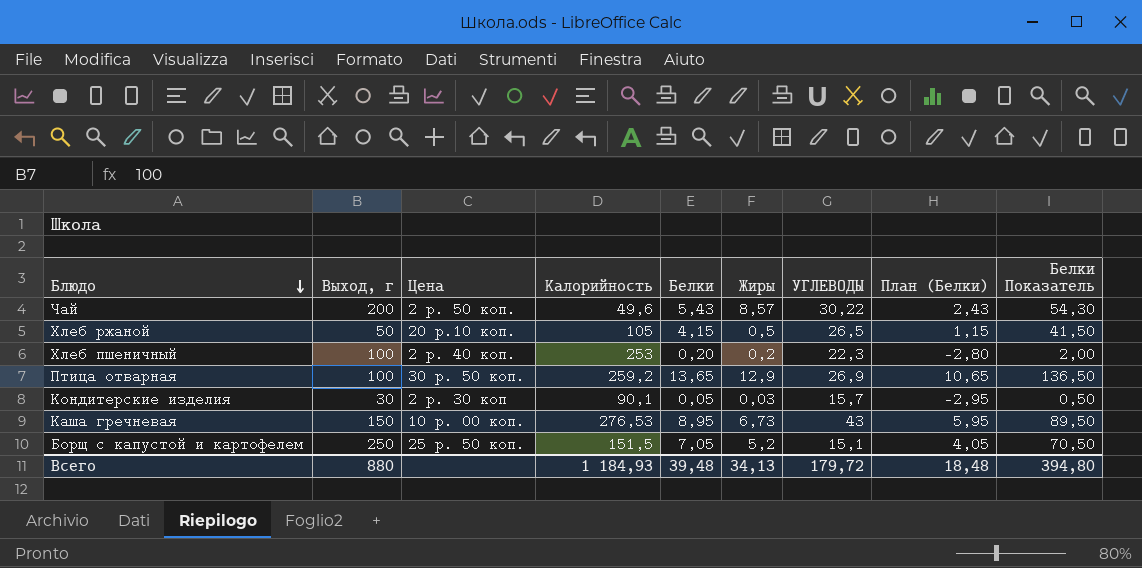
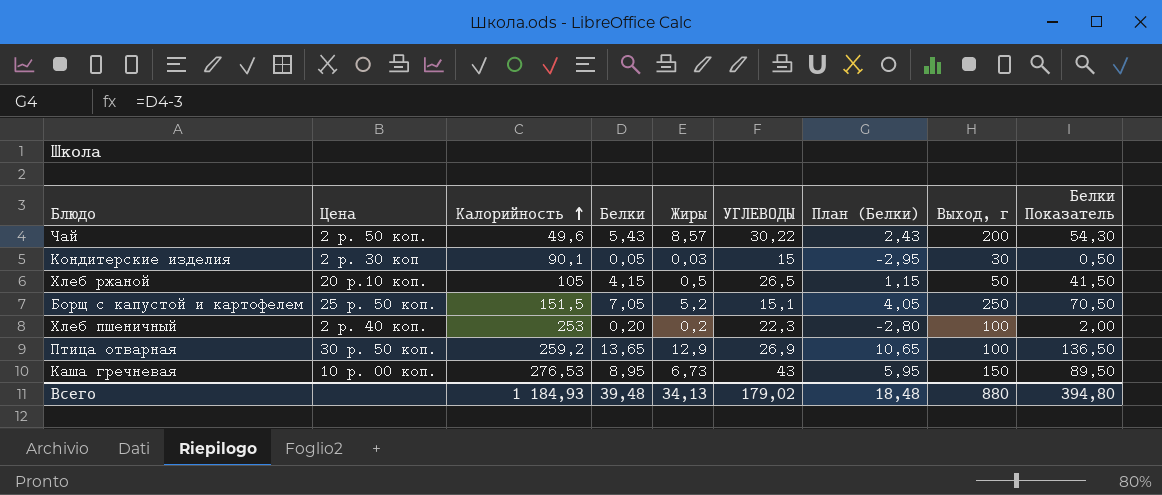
row order: Блюдо descending -> Калорийность ascending
column Выход, г | position: 2 -> 8
Кондитерские изделия | УГЛЕВОДЫ: 15,7 -> 15
Всего | УГЛЕВОДЫ: 179,72 -> 179,02

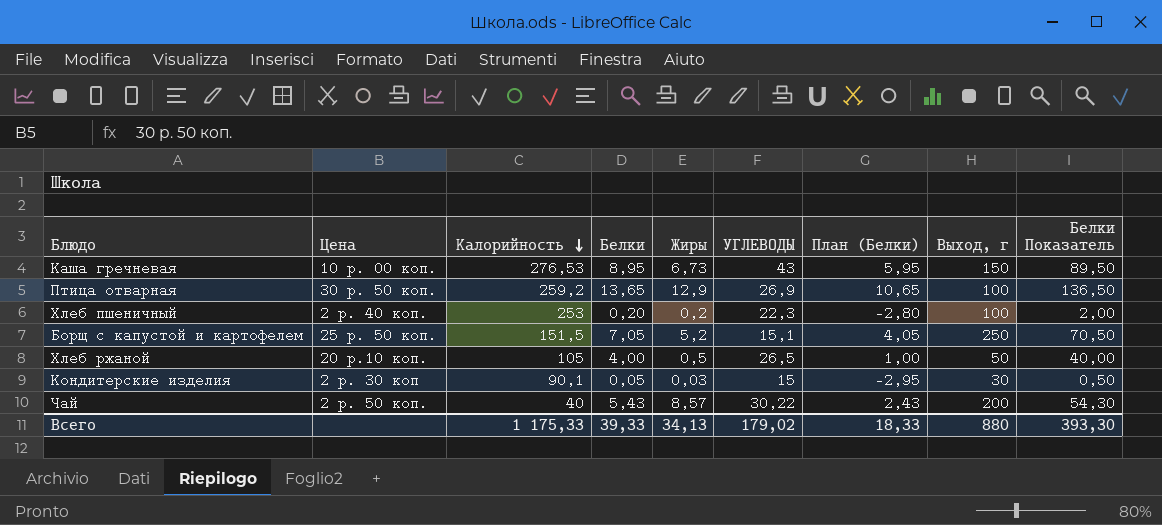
row order: Калорийность ascending -> Калорийность descending
Хлеб ржаной | Белки: 4,15 -> 4,00
Хлеб ржаной | План (Белки): 1,15 -> 1,00
Хлеб ржаной | Белки Показатель: 41,50 -> 40,00
Чай | Калорийность: 49,6 -> 40
Всего | Калорийность: 1 184,93 -> 1 175,33
Всего | Белки: 39,48 -> 39,33
Всего | План (Белки): 18,48 -> 18,33
Всего | Белки Показатель: 394,80 -> 393,30

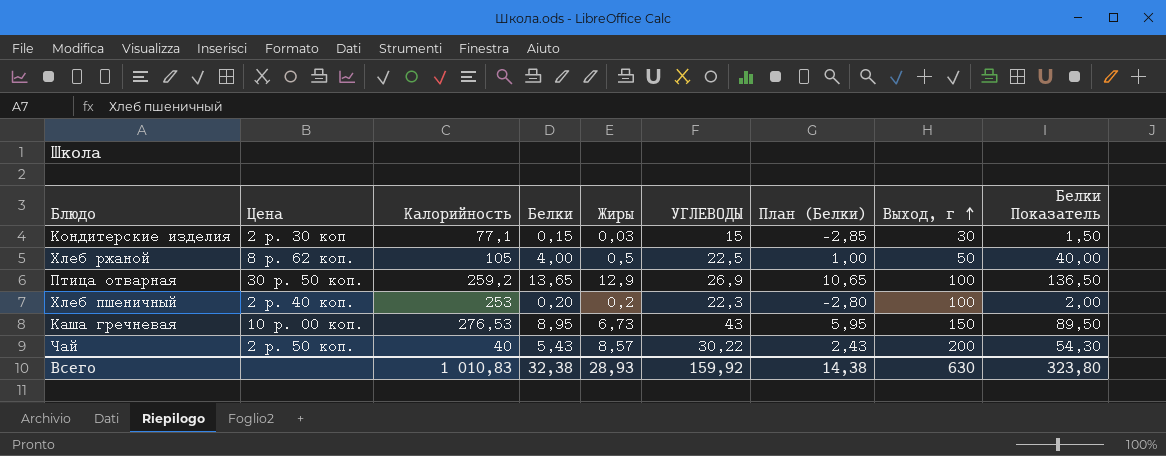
row order: Калорийность descending -> Выход, г ascending
row Борщ с капустой и картофелем: 25 р. 50 коп. | 151,5 | 7,05 | 5,2 | 15,1 | 4,05 | 250 | 70,50 -> none
Кондитерские изделия | Калорийность: 90,1 -> 77,1
Кондитерские изделия | Белки: 0,05 -> 0,15
Кондитерские изделия | План (Белки): -2,95 -> -2,85
Кондитерские изделия | Белки Показатель: 0,50 -> 1,50
Хлеб ржаной | Цена: 20 р.10 коп. -> 8 р. 62 коп.
Хлеб ржаной | УГЛЕВОДЫ: 26,5 -> 22,5
Всего | Калорийность: 1 175,33 -> 1 010,83
Всего | Белки: 39,33 -> 32,38
Всего | Жиры: 34,13 -> 28,93
Всего | УГЛЕВОДЫ: 179,02 -> 159,92
Всего | План (Белки): 18,33 -> 14,38
Всего | Выход, г: 880 -> 630
Всего | Белки Показатель: 393,30 -> 323,80

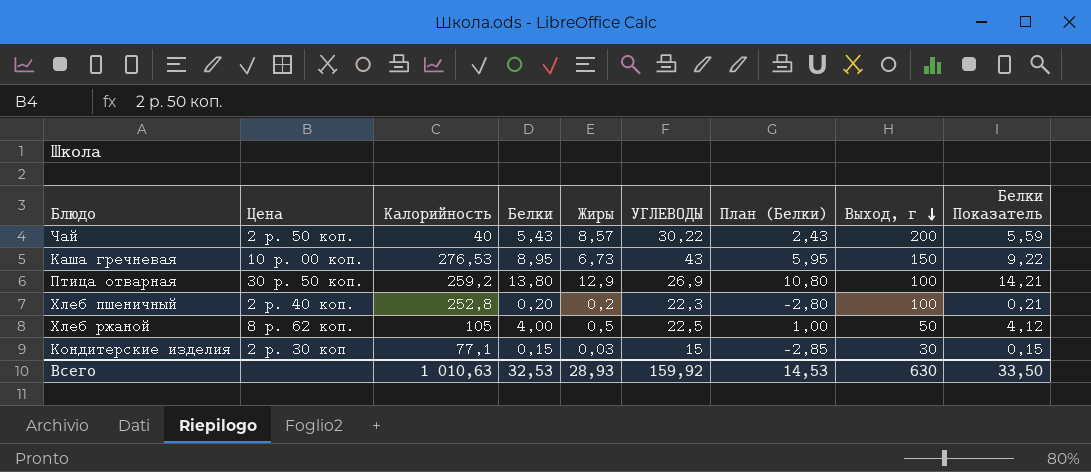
row order: Выход, г ascending -> Выход, г descending
column Белки Показатель | formula: [Белки] * 10 -> [Белки] * 1,03
Птица отварная | Белки: 13,65 -> 13,80
Птица отварная | План (Белки): 10,65 -> 10,80
Хлеб пшеничный | Калорийность: 253 -> 252,8
Всего | Калорийность: 1 010,83 -> 1 010,63
Всего | Белки: 32,38 -> 32,53
Всего | План (Белки): 14,38 -> 14,53
Всего | Белки Показатель: 323,80 -> 33,50

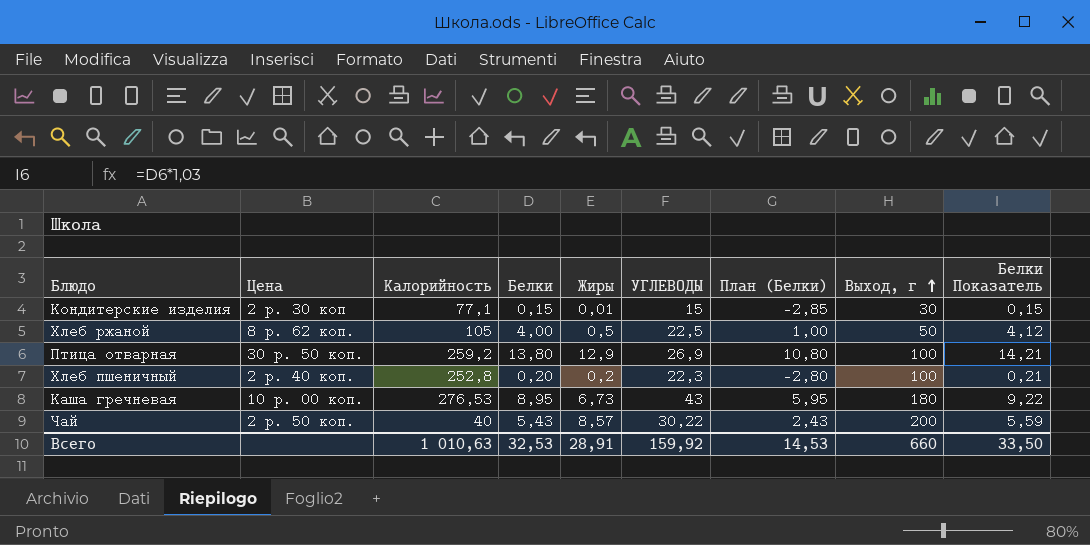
row order: Выход, г descending -> Выход, г ascending
Кондитерские изделия | Жиры: 0,03 -> 0,01
Каша гречневая | Выход, г: 150 -> 180
Всего | Жиры: 28,93 -> 28,91
Всего | Выход, г: 630 -> 660

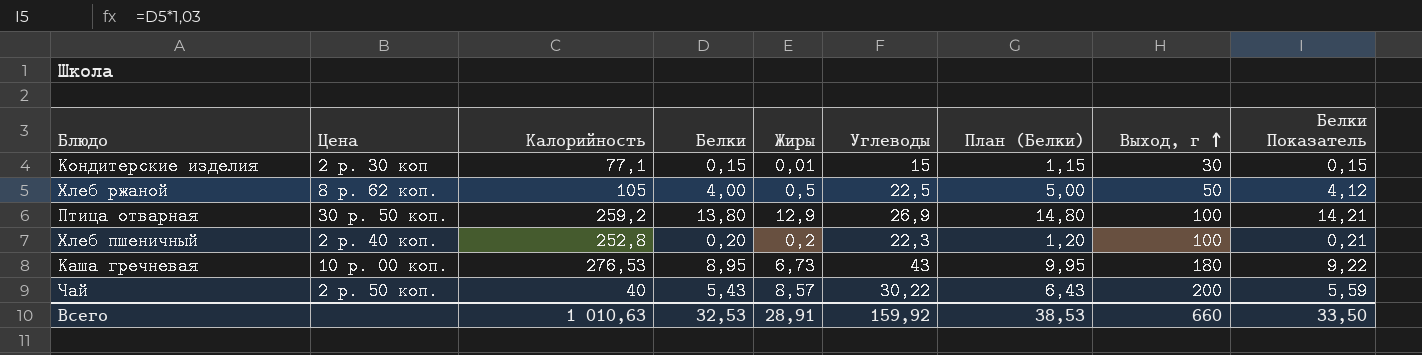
column name: УГЛЕВОДЫ -> Углеводы
column План (Белки) | formula: [Белки] - 3 -> [Белки] + 1
Всего | План (Белки): 14,53 -> 38,53

